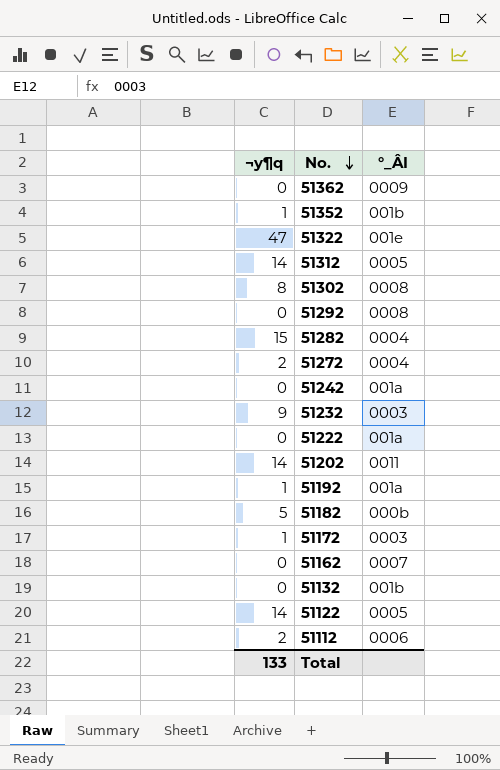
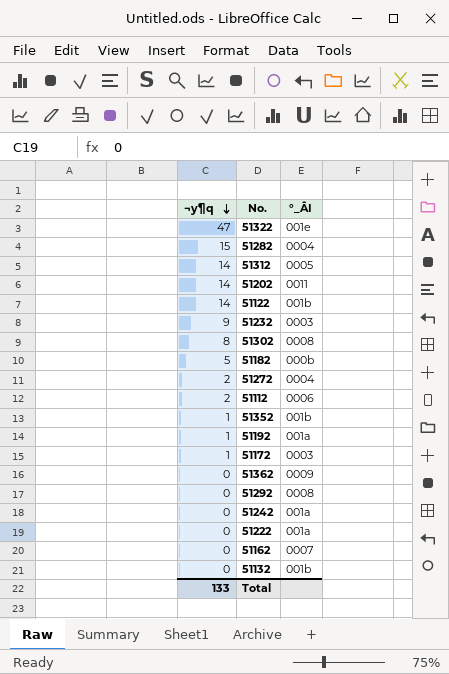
row order: No. descending -> ¬y¶q descending
51122 | °_ÂI: 0005 -> 001b

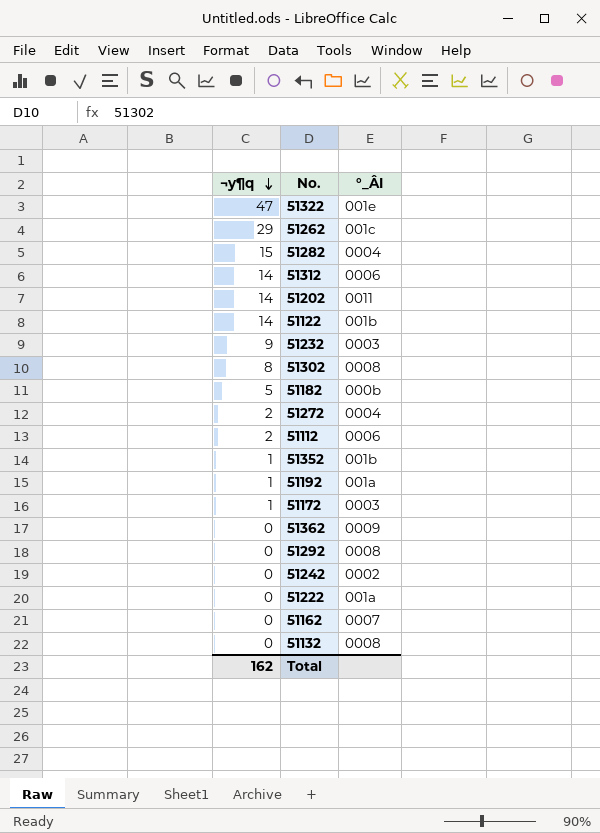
row 51262: none -> 29 | 001c
51312 | °_ÂI: 0005 -> 0006
51242 | °_ÂI: 001a -> 0002
51132 | °_ÂI: 001b -> 0008
Total | ¬y¶q: 133 -> 162

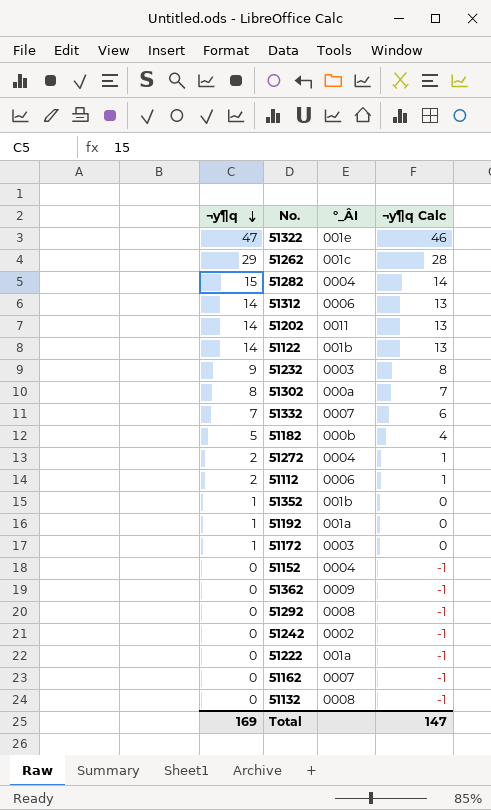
column ¬y¶q Calc | formula: none -> [¬y¶q] - 1
51302 | °_ÂI: 0008 -> 000a
row 51332: none -> 7 | 0007 | 6
row 51152: none -> 0 | 0004 | -1
Total | ¬y¶q: 162 -> 169

